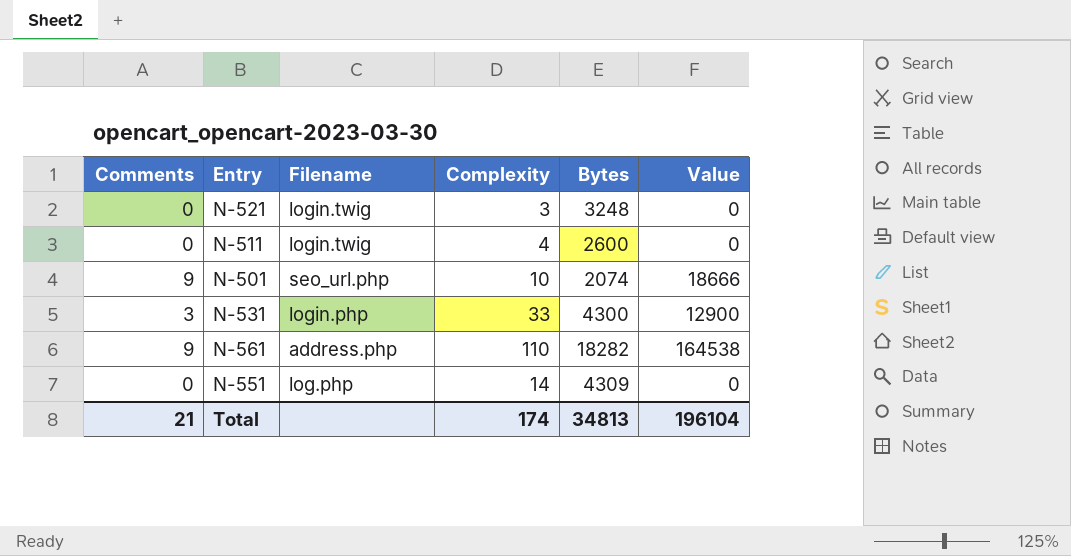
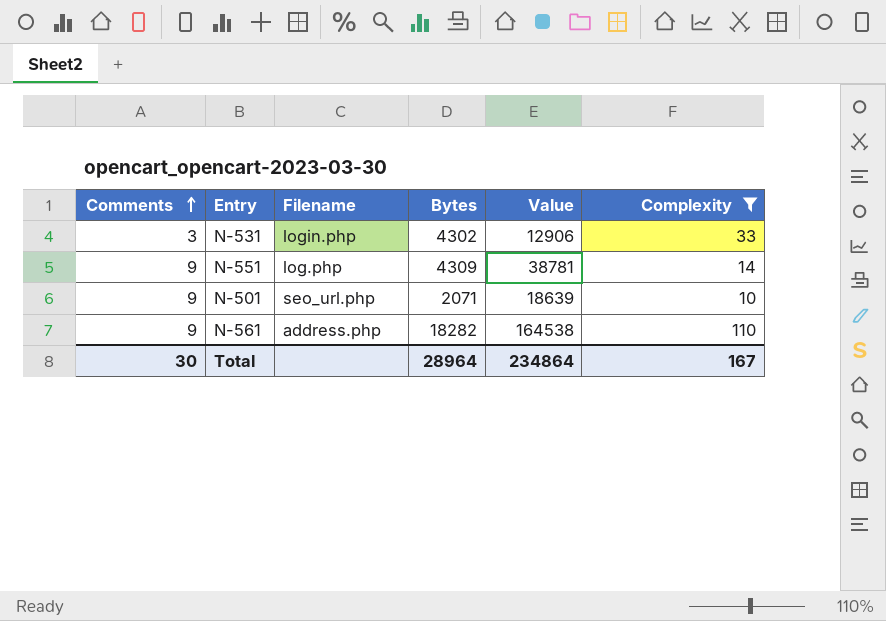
filter: none -> Complexity >= 10
row order: none -> Comments ascending
column Complexity | position: 4 -> 6
N-531 | Bytes: 4300 -> 4302
N-531 | Value: 12900 -> 12906
N-551 | Comments: 0 -> 9
N-551 | Value: 0 -> 38781
N-501 | Bytes: 2074 -> 2071
N-501 | Value: 18666 -> 18639
Total | Comments: 21 -> 30
Total | Bytes: 34813 -> 28964
Total | Value: 196104 -> 234864
Total | Complexity: 174 -> 167

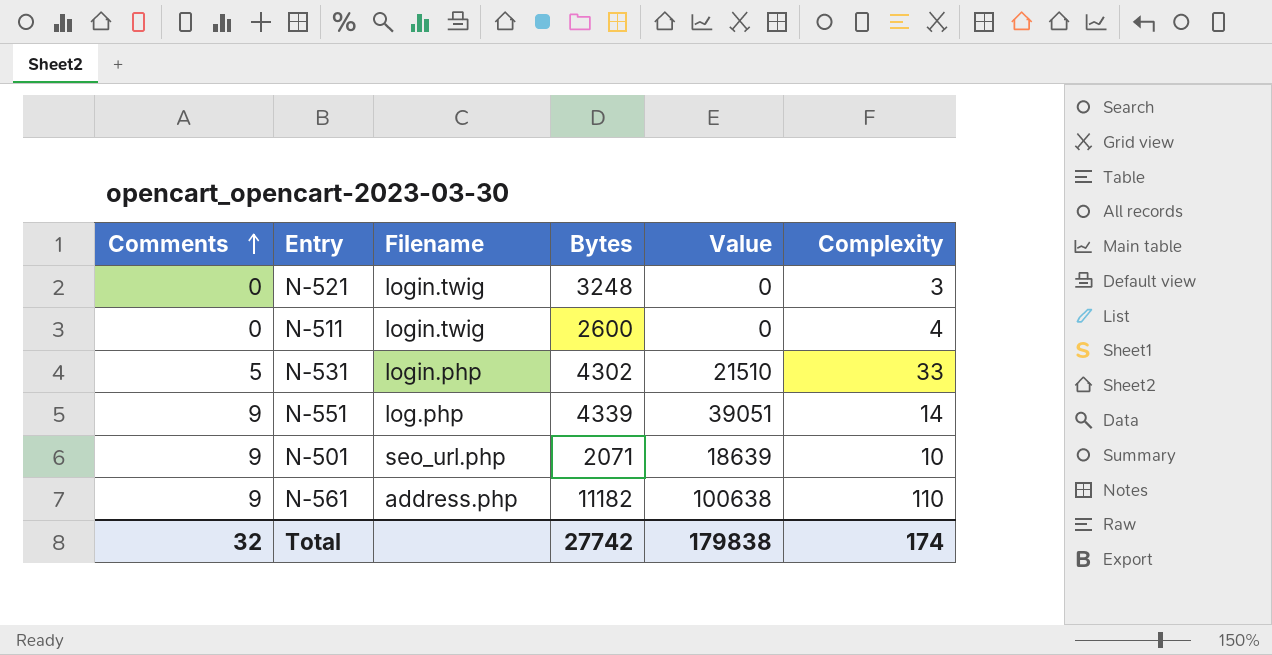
filter: Complexity >= 10 -> none
N-531 | Comments: 3 -> 5
N-531 | Value: 12906 -> 21510
N-551 | Bytes: 4309 -> 4339
N-551 | Value: 38781 -> 39051
N-561 | Bytes: 18282 -> 11182
N-561 | Value: 164538 -> 100638
Total | Comments: 30 -> 32
Total | Bytes: 28964 -> 27742
Total | Value: 234864 -> 179838
Total | Complexity: 167 -> 174

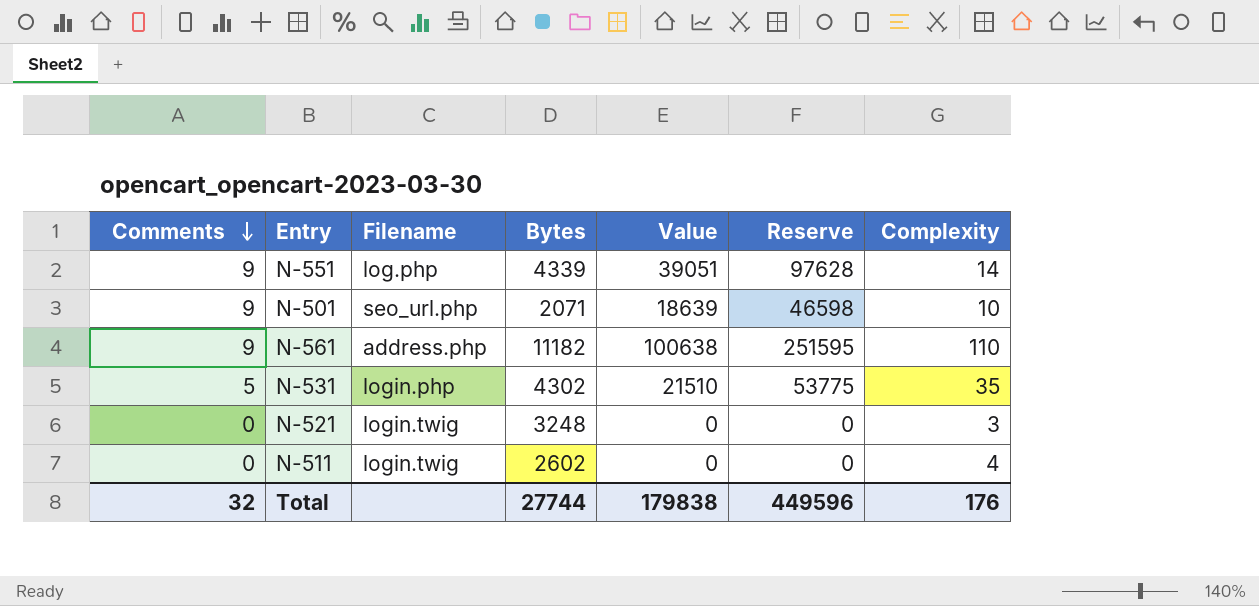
row order: Comments ascending -> Comments descending
column Reserve | formula: none -> [Value] * 2.5
N-531 | Complexity: 33 -> 35
N-511 | Bytes: 2600 -> 2602
Total | Bytes: 27742 -> 27744
Total | Complexity: 174 -> 176

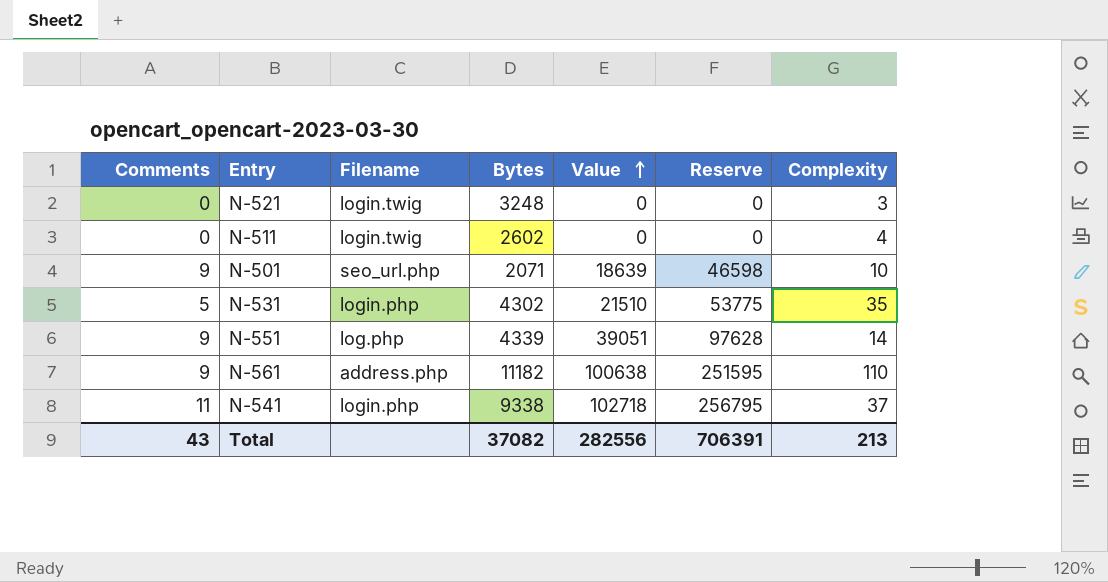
row order: Comments descending -> Value ascending
row N-541: none -> 11 | login.php | 9338 | 102718 | 256795 | 37
Total | Comments: 32 -> 43
Total | Bytes: 27744 -> 37082
Total | Value: 179838 -> 282556
Total | Reserve: 449596 -> 706391
Total | Complexity: 176 -> 213

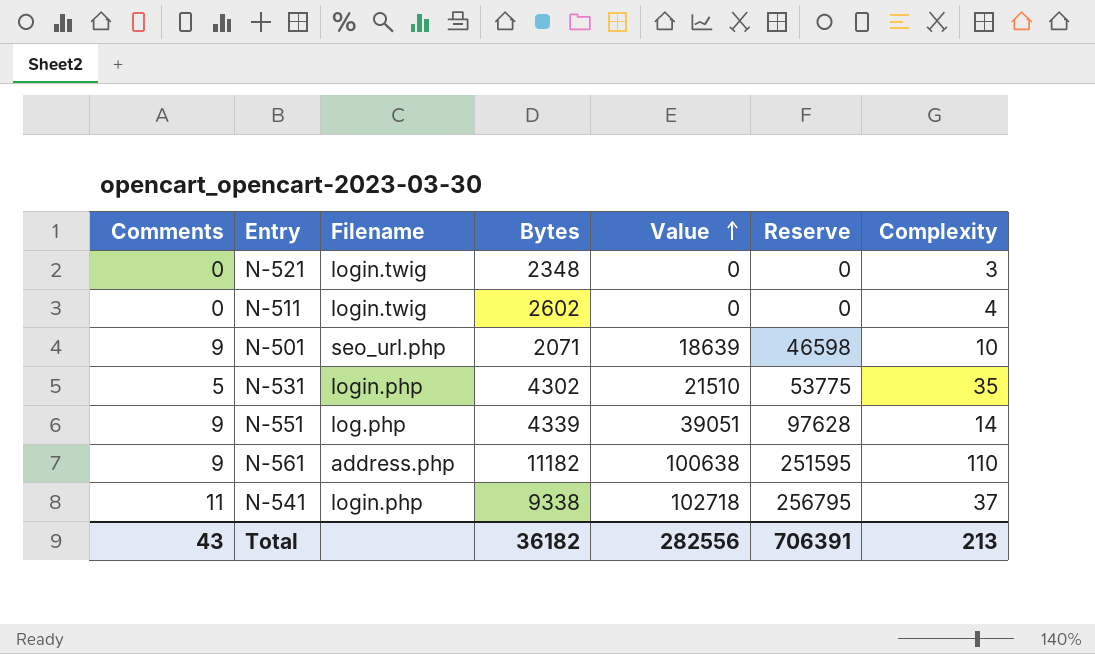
N-521 | Bytes: 3248 -> 2348
Total | Bytes: 37082 -> 36182

